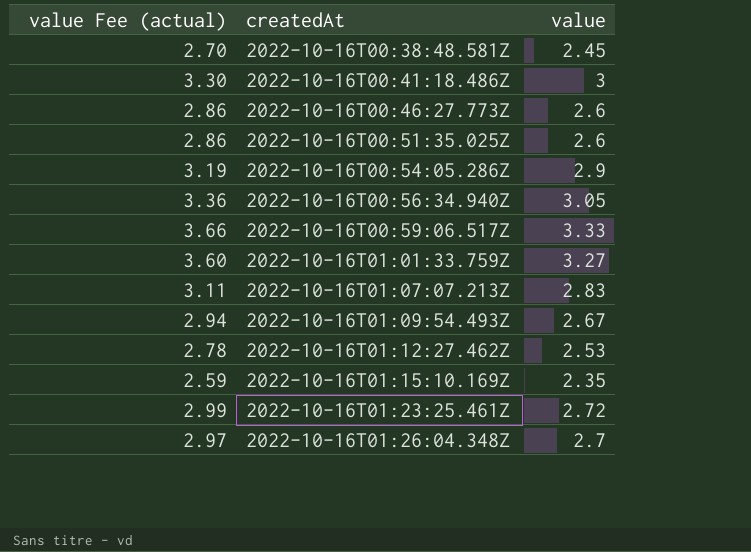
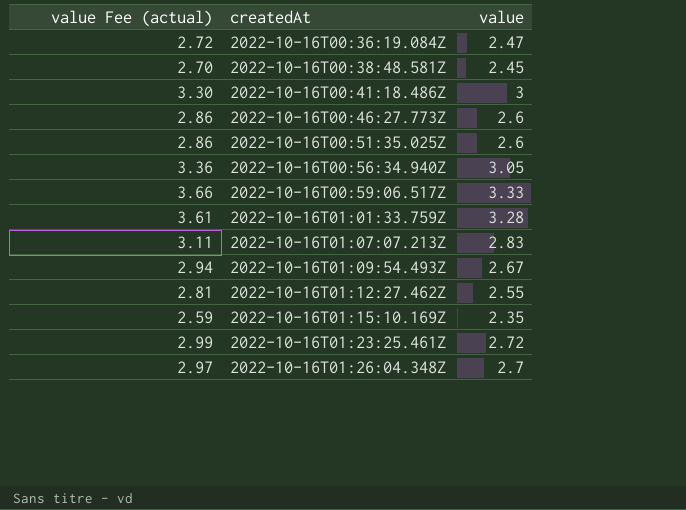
row 2022-10-16T00:54:05.286Z: 3.19 | 2.9 -> none
row 2022-10-16T00:36:19.084Z: none -> 2.72 | 2.47
2022-10-16T01:01:33.759Z | value Fee (actual): 3.60 -> 3.61
2022-10-16T01:01:33.759Z | value: 3.27 -> 3.28
2022-10-16T01:12:27.462Z | value Fee (actual): 2.78 -> 2.81
2022-10-16T01:12:27.462Z | value: 2.53 -> 2.55

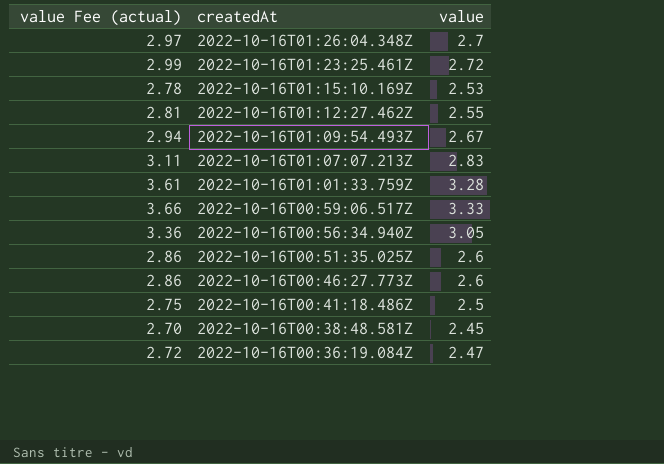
row order: createdAt ascending -> createdAt descending
2022-10-16T01:15:10.169Z | value Fee (actual): 2.59 -> 2.78
2022-10-16T01:15:10.169Z | value: 2.35 -> 2.53
2022-10-16T00:41:18.486Z | value Fee (actual): 3.30 -> 2.75
2022-10-16T00:41:18.486Z | value: 3 -> 2.5

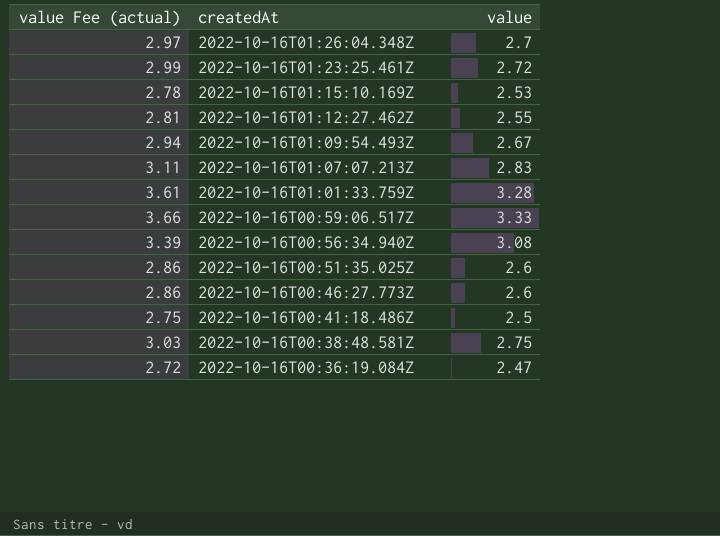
2022-10-16T00:56:34.940Z | value Fee (actual): 3.36 -> 3.39
2022-10-16T00:56:34.940Z | value: 3.05 -> 3.08
2022-10-16T00:38:48.581Z | value Fee (actual): 2.70 -> 3.03
2022-10-16T00:38:48.581Z | value: 2.45 -> 2.75

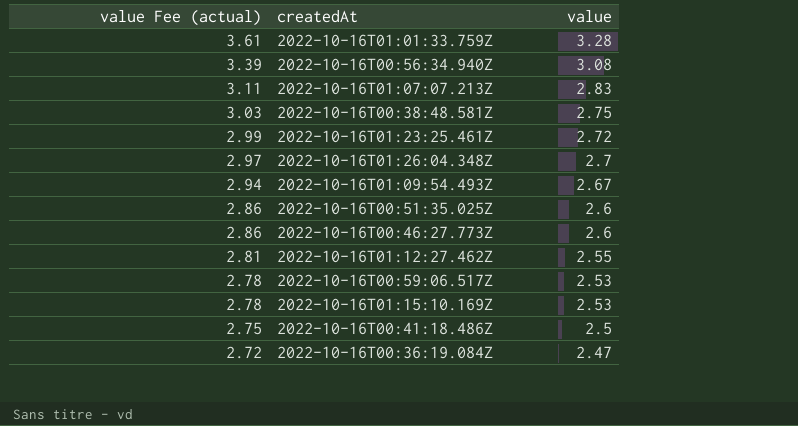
row order: createdAt descending -> value Fee (actual) descending
2022-10-16T00:59:06.517Z | value Fee (actual): 3.66 -> 2.78
2022-10-16T00:59:06.517Z | value: 3.33 -> 2.53

